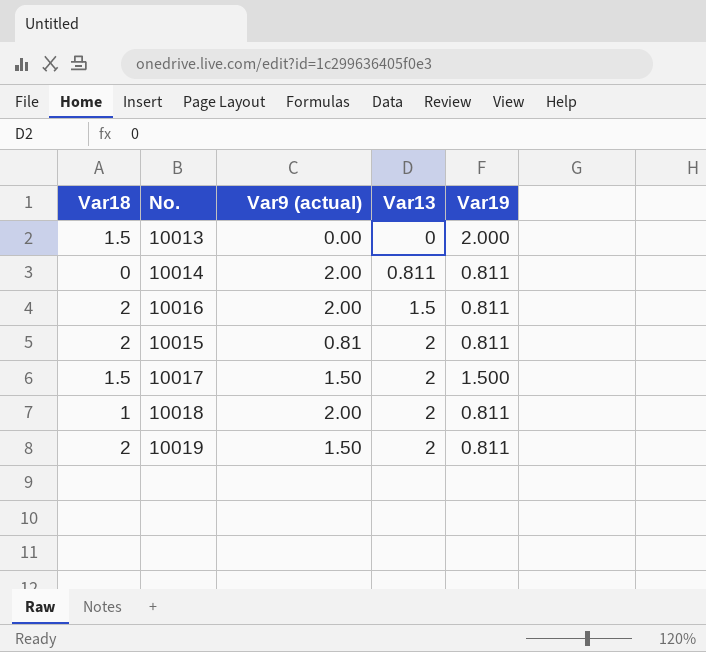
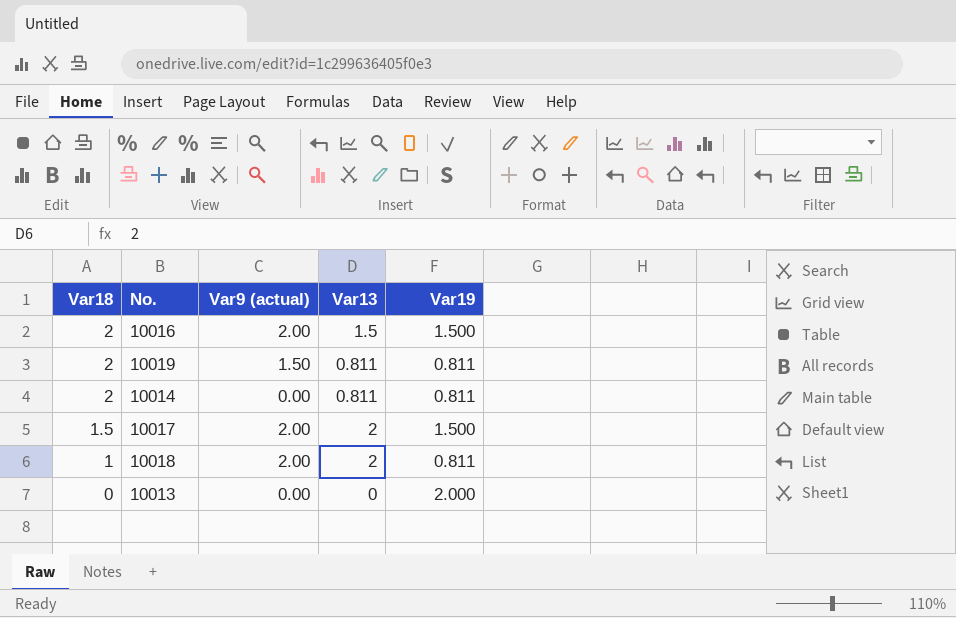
row order: Var13 ascending -> Var18 descending
row 10015: 2 | 0.81 | 2 | 0.811 -> none
10016 | Var19: 0.811 -> 1.500
10019 | Var13: 2 -> 0.811
10014 | Var18: 0 -> 2
10014 | Var9 (actual): 2.00 -> 0.00
10017 | Var9 (actual): 1.50 -> 2.00
10013 | Var18: 1.5 -> 0

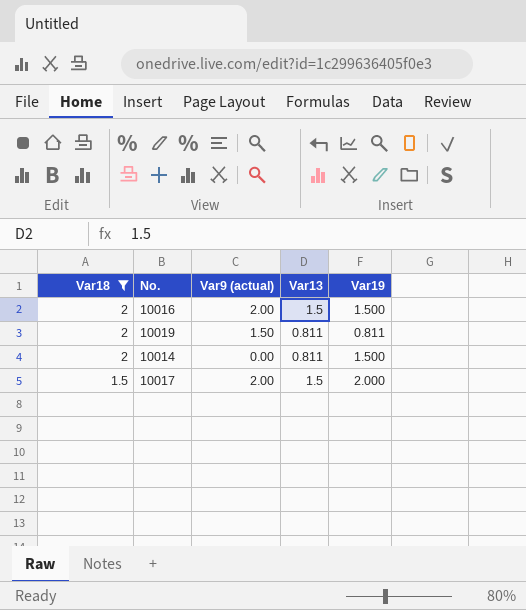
filter: none -> Var18 >= 1.5
10014 | Var19: 0.811 -> 1.500
10017 | Var13: 2 -> 1.5
10017 | Var19: 1.500 -> 2.000

